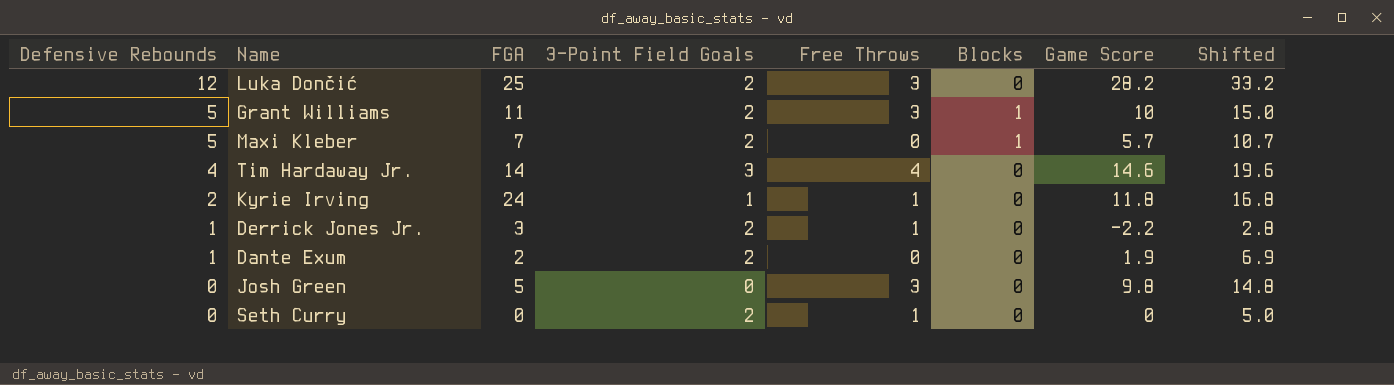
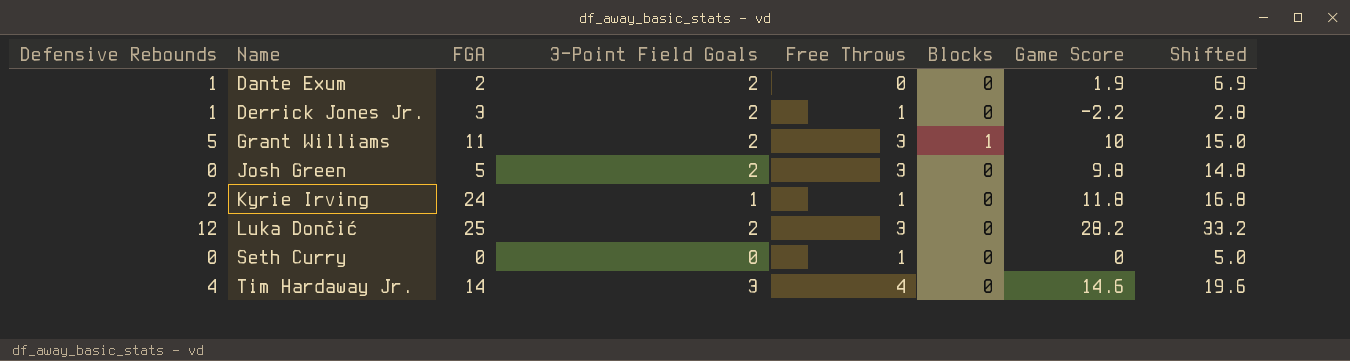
row order: Defensive Rebounds descending -> Name ascending
row Maxi Kleber: 5 | 7 | 2 | 0 | 1 | 5.7 | 10.7 -> none
Josh Green | 3-Point Field Goals: 0 -> 2
Seth Curry | 3-Point Field Goals: 2 -> 0

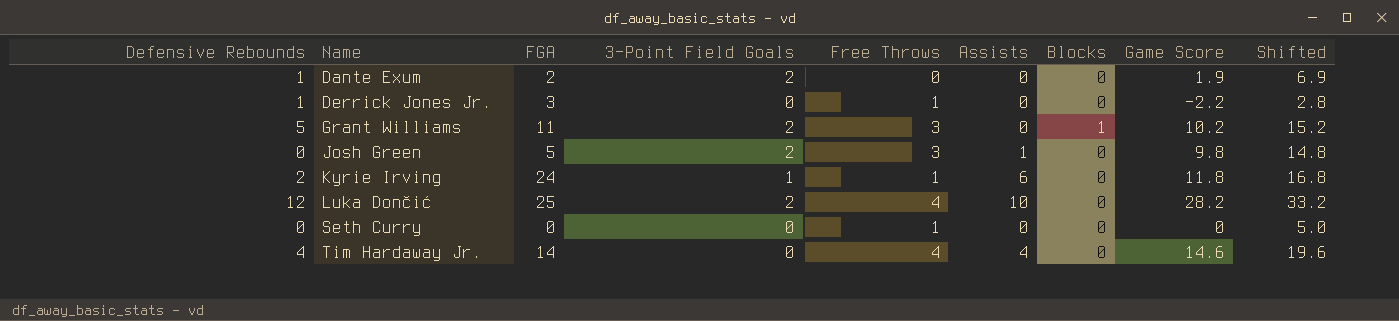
column Assists | position: none -> 6
Derrick Jones Jr. | 3-Point Field Goals: 2 -> 0
Grant Williams | Game Score: 10 -> 10.2
Grant Williams | Shifted: 15.0 -> 15.2
Luka Dončić | Free Throws: 3 -> 4
Tim Hardaway Jr. | 3-Point Field Goals: 3 -> 0

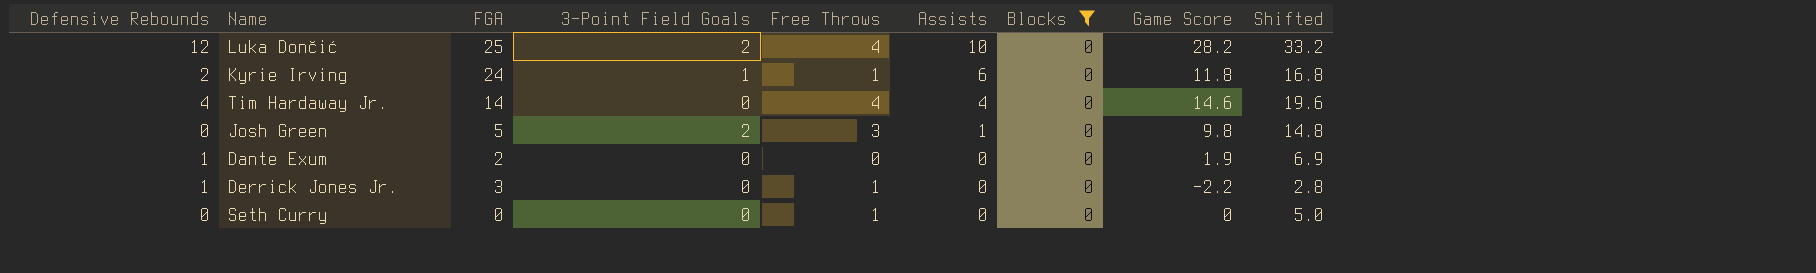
filter: none -> Blocks = 0
row order: Name ascending -> Assists descending
Dante Exum | 3-Point Field Goals: 2 -> 0

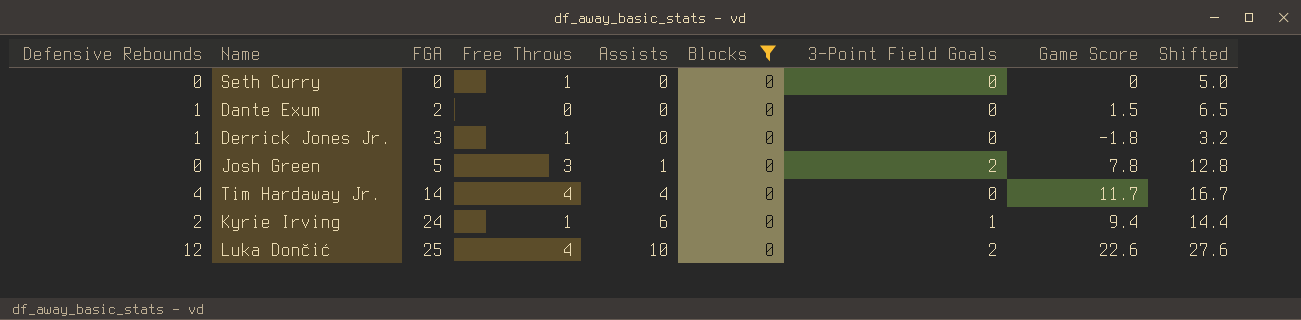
row order: Assists descending -> FGA ascending
column 3-Point Field Goals | position: 4 -> 7
Dante Exum | Game Score: 1.9 -> 1.5
Dante Exum | Shifted: 6.9 -> 6.5
Derrick Jones Jr. | Game Score: -2.2 -> -1.8
Derrick Jones Jr. | Shifted: 2.8 -> 3.2
Josh Green | Game Score: 9.8 -> 7.8
Josh Green | Shifted: 14.8 -> 12.8
Tim Hardaway Jr. | Game Score: 14.6 -> 11.7
Tim Hardaway Jr. | Shifted: 19.6 -> 16.7
Kyrie Irving | Game Score: 11.8 -> 9.4
Kyrie Irving | Shifted: 16.8 -> 14.4
Luka Dončić | Game Score: 28.2 -> 22.6
Luka Dončić | Shifted: 33.2 -> 27.6

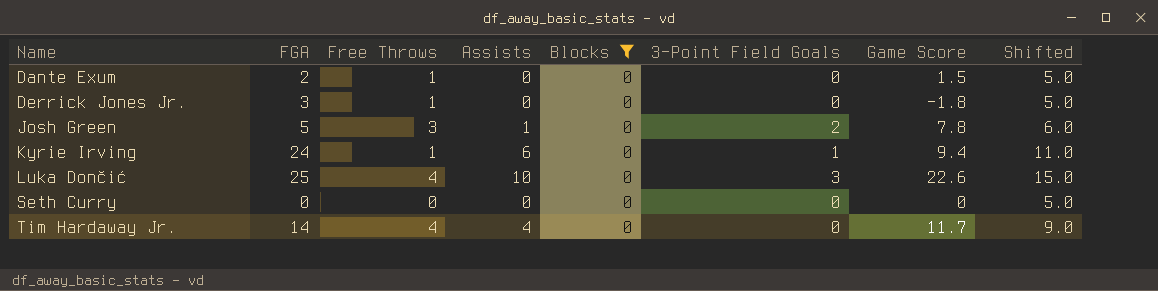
row order: FGA ascending -> Name ascending
column Defensive Rebounds | position: 1 -> none
column Shifted | formula: [Game Score] + 5 -> [Assists] + 5
Dante Exum | Free Throws: 0 -> 1
Luka Dončić | 3-Point Field Goals: 2 -> 3
Seth Curry | Free Throws: 1 -> 0

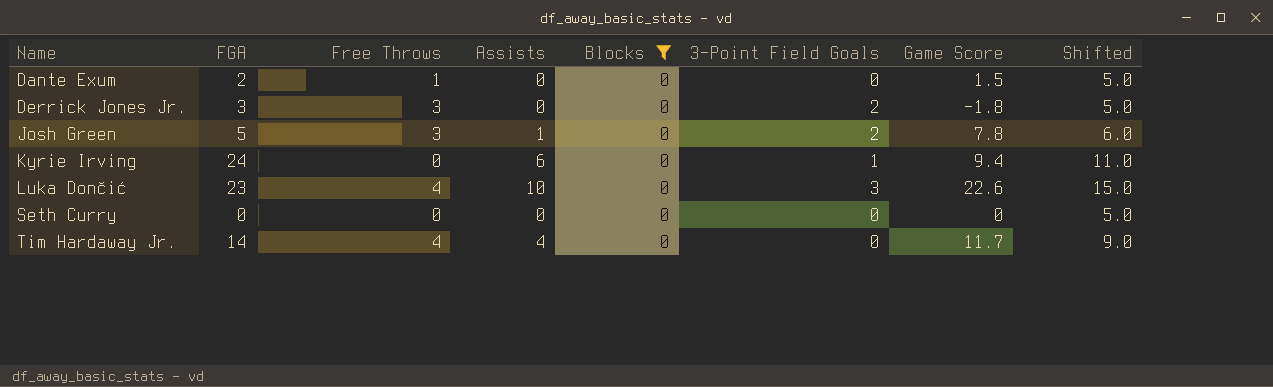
Derrick Jones Jr. | Free Throws: 1 -> 3
Derrick Jones Jr. | 3-Point Field Goals: 0 -> 2
Kyrie Irving | Free Throws: 1 -> 0
Luka Dončić | FGA: 25 -> 23

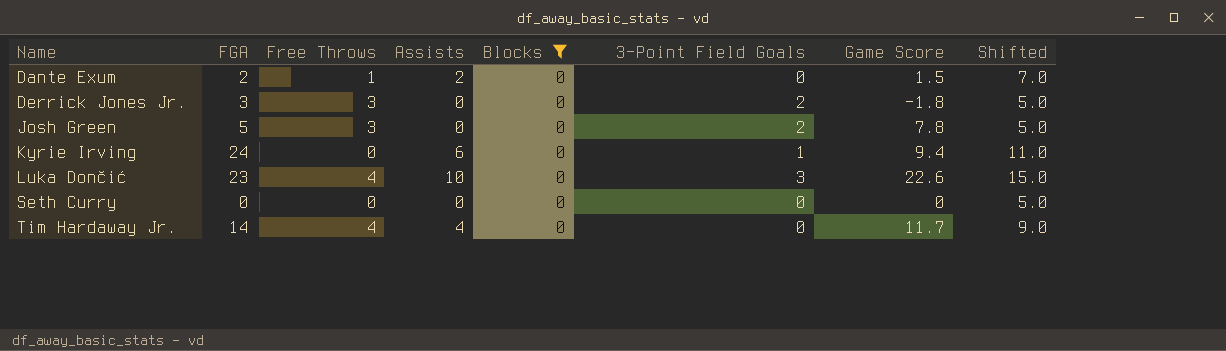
Dante Exum | Assists: 0 -> 2
Dante Exum | Shifted: 5.0 -> 7.0
Josh Green | Assists: 1 -> 0
Josh Green | Shifted: 6.0 -> 5.0

